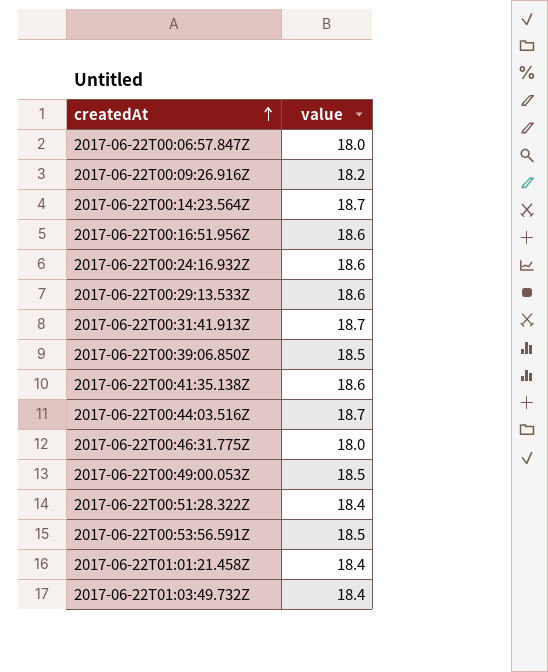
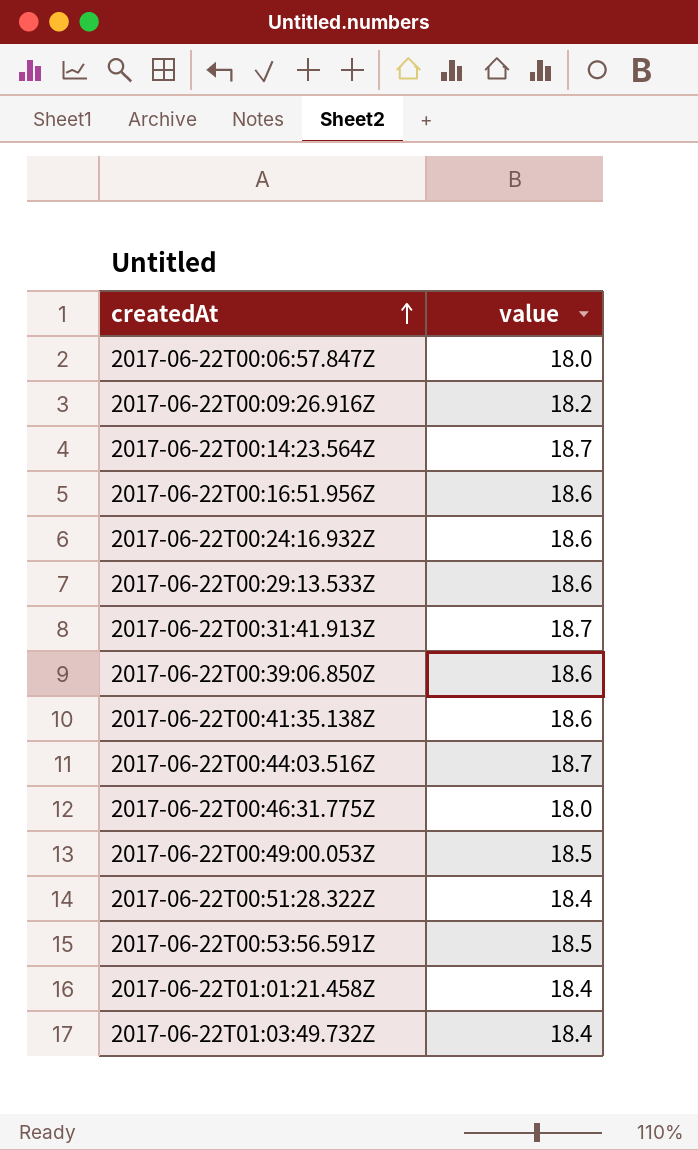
2017-06-22T00:39:06.850Z | value: 18.5 -> 18.6

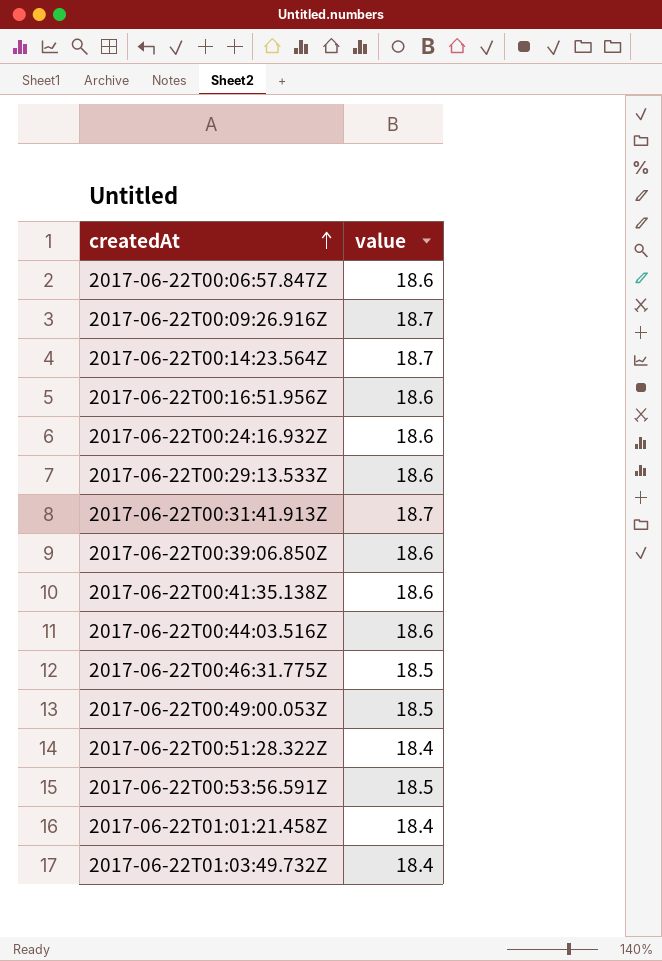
2017-06-22T00:06:57.847Z | value: 18.0 -> 18.6
2017-06-22T00:09:26.916Z | value: 18.2 -> 18.7
2017-06-22T00:44:03.516Z | value: 18.7 -> 18.6
2017-06-22T00:46:31.775Z | value: 18.0 -> 18.5

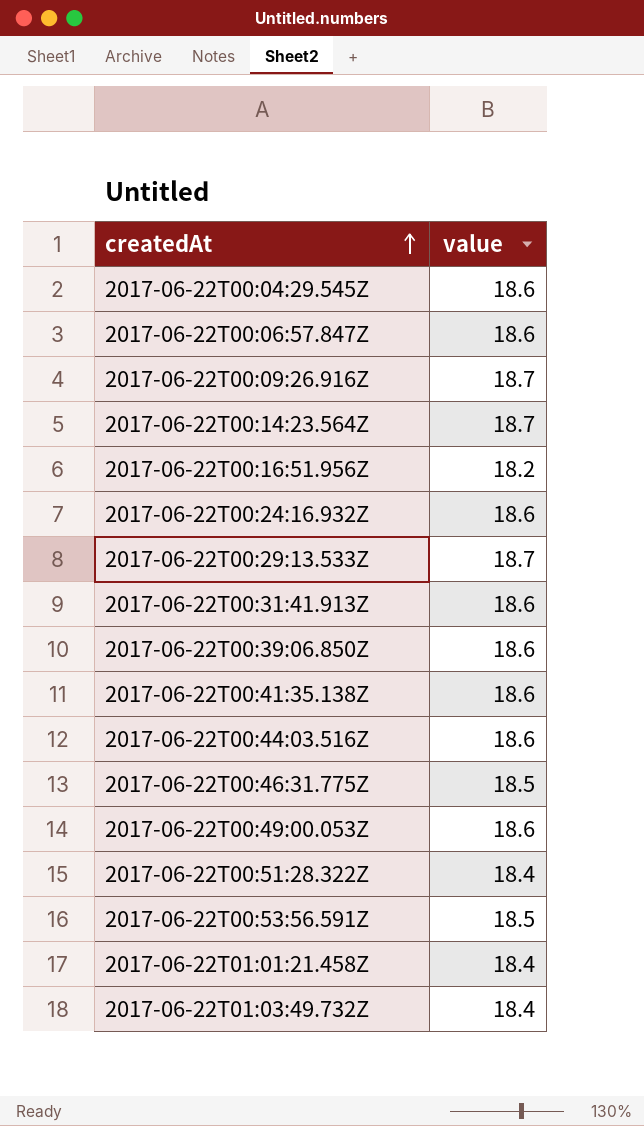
row 2017-06-22T00:04:29.545Z: none -> 18.6
2017-06-22T00:16:51.956Z | value: 18.6 -> 18.2
2017-06-22T00:29:13.533Z | value: 18.6 -> 18.7
2017-06-22T00:31:41.913Z | value: 18.7 -> 18.6
2017-06-22T00:49:00.053Z | value: 18.5 -> 18.6

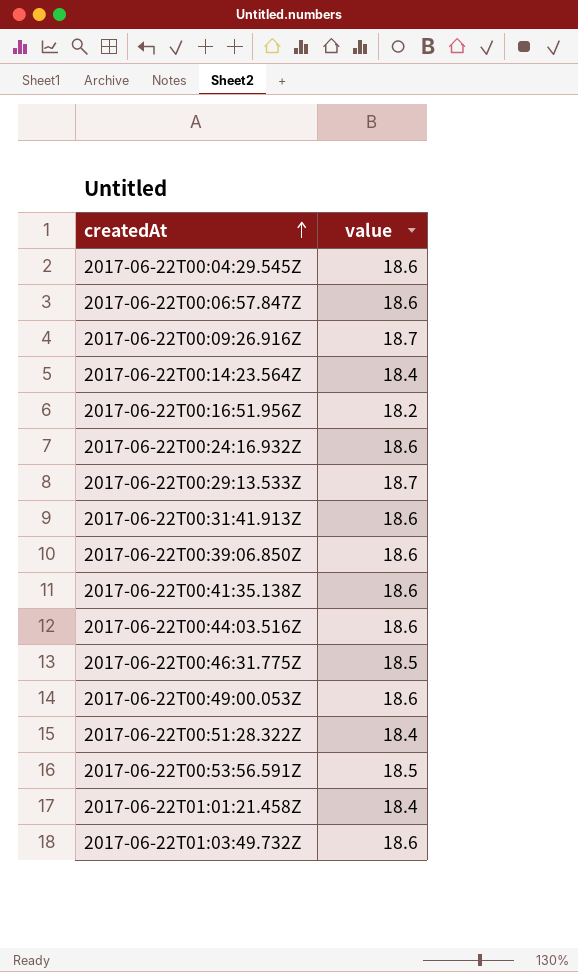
2017-06-22T00:14:23.564Z | value: 18.7 -> 18.4
2017-06-22T01:03:49.732Z | value: 18.4 -> 18.6

